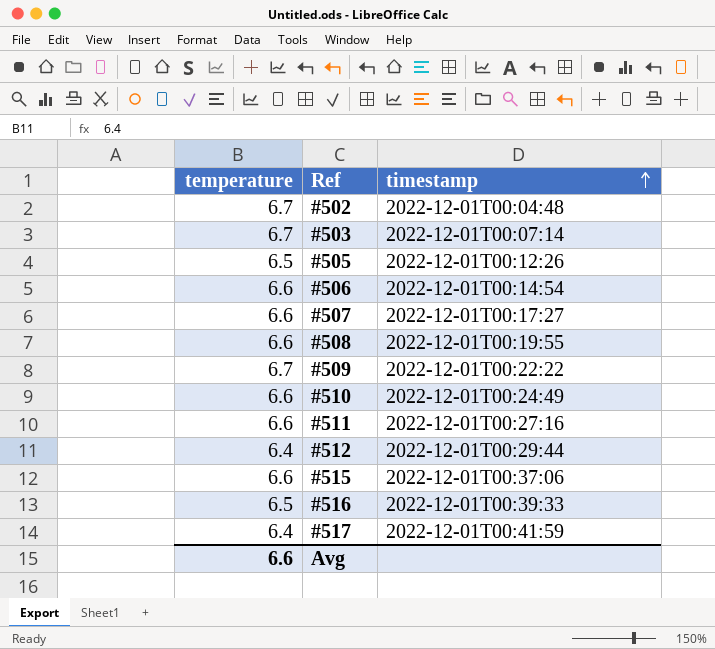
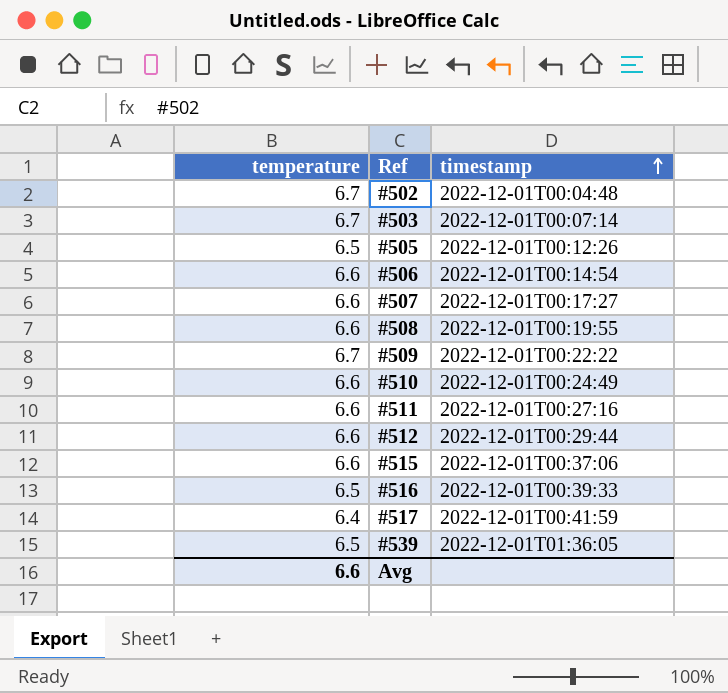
#512 | temperature: 6.4 -> 6.6
row #539: none -> 6.5 | 2022-12-01T01:36:05

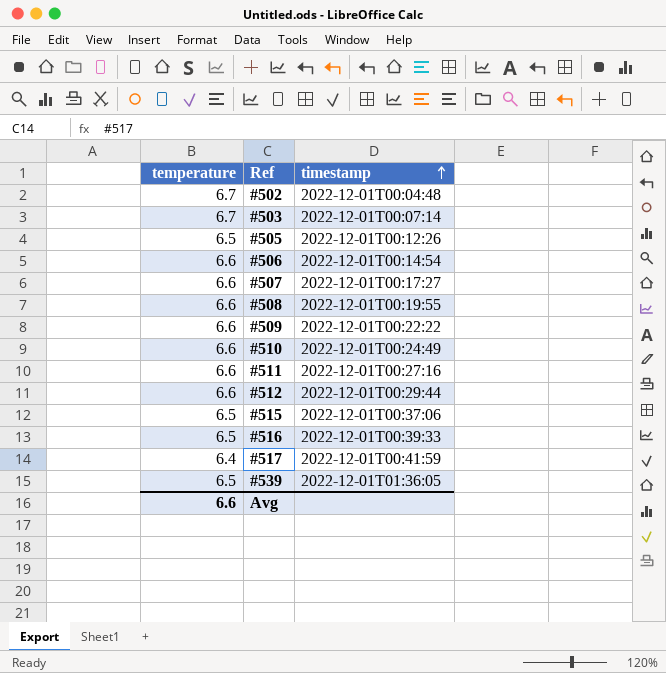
#509 | temperature: 6.7 -> 6.6
#515 | temperature: 6.6 -> 6.5

